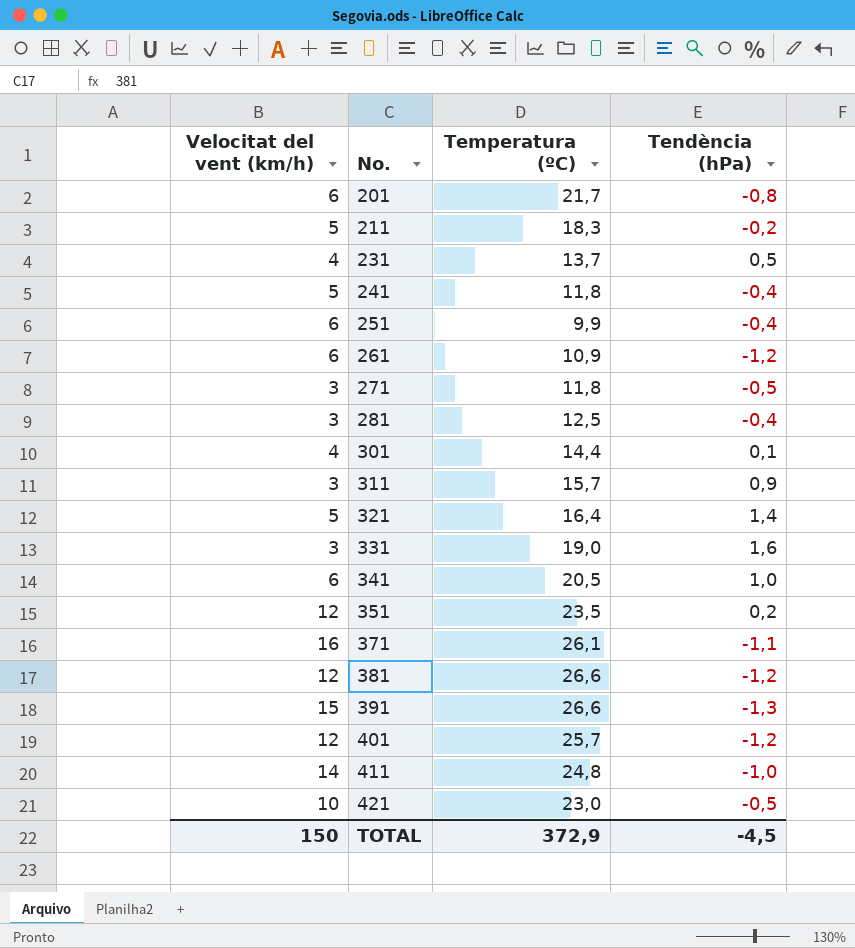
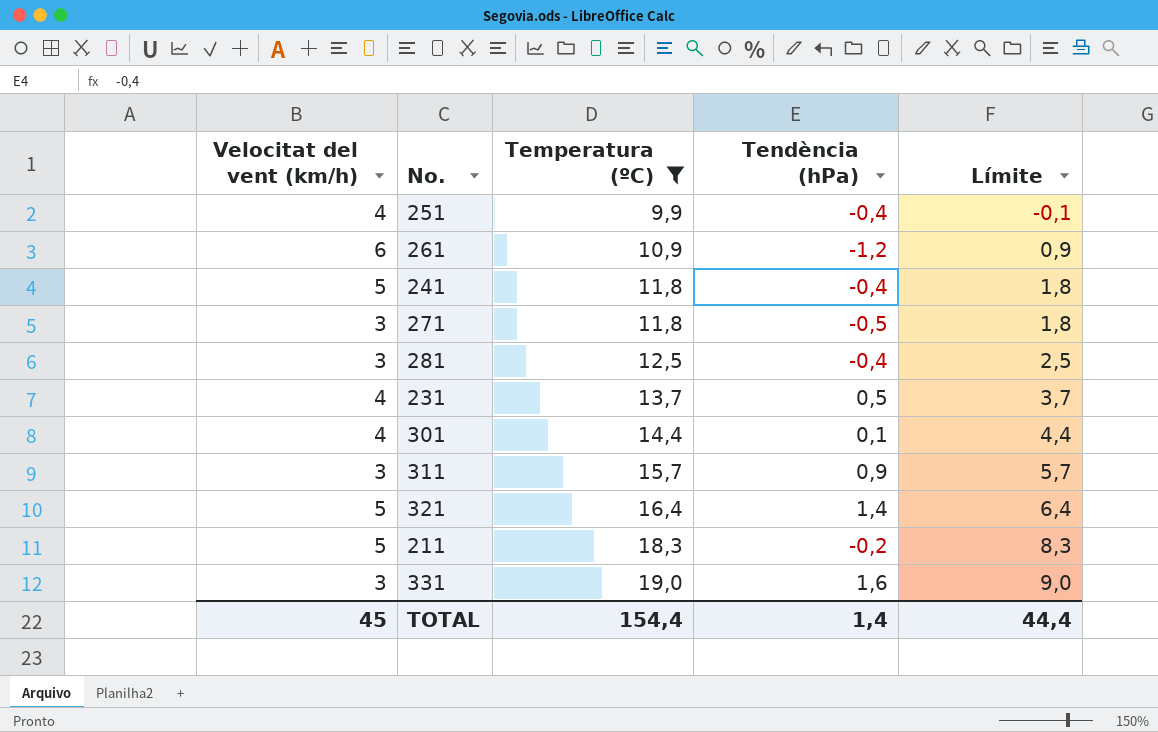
filter: none -> Temperatura (ºC) <= 19,0
row order: No. ascending -> Temperatura (ºC) ascending
column Límite | formula: none -> [Temperatura (ºC)] - 10
251 | Velocitat del vent (km/h): 6 -> 4
TOTAL | Velocitat del vent (km/h): 150 -> 45
TOTAL | Temperatura (ºC): 372,9 -> 154,4
TOTAL | Tendència (hPa): -4,5 -> 1,4

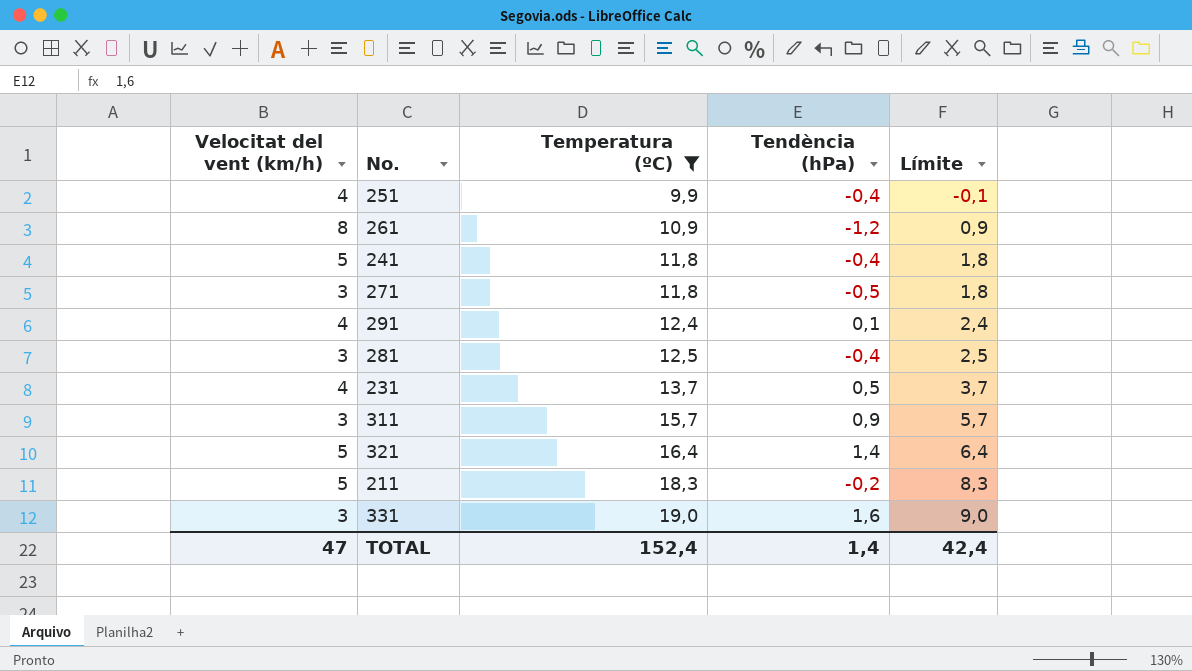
row 301: 4 | 14,4 | 0,1 | 4,4 -> none
261 | Velocitat del vent (km/h): 6 -> 8
row 291: none -> 4 | 12,4 | 0,1 | 2,4
TOTAL | Velocitat del vent (km/h): 45 -> 47
TOTAL | Temperatura (ºC): 154,4 -> 152,4
TOTAL | Límite: 44,4 -> 42,4

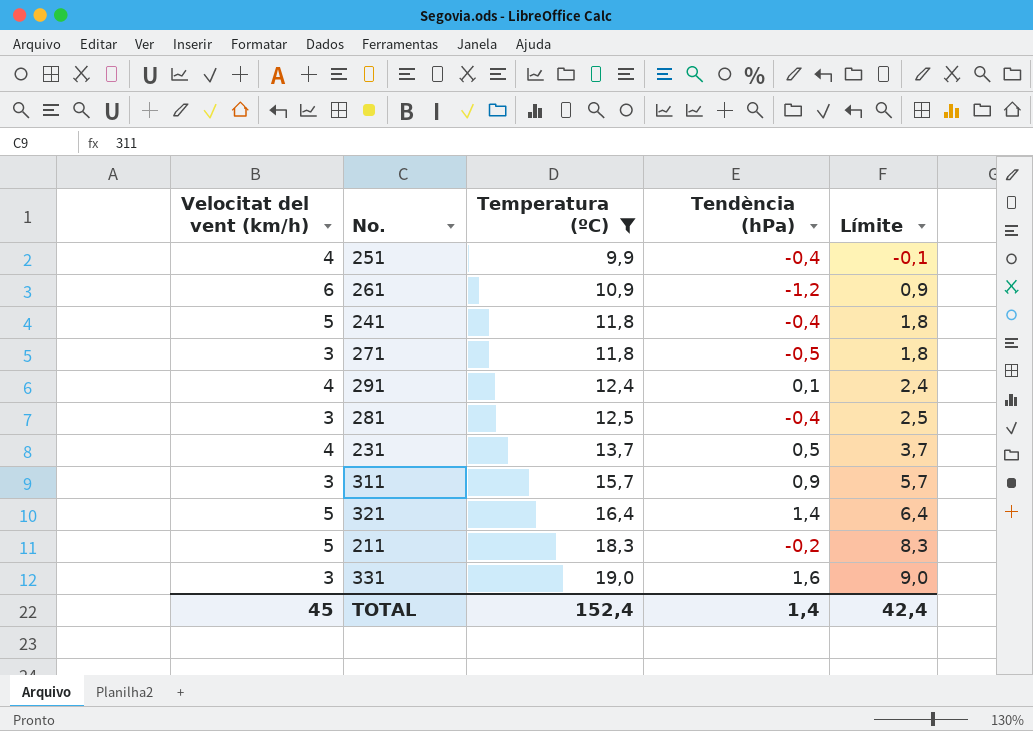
261 | Velocitat del vent (km/h): 8 -> 6
TOTAL | Velocitat del vent (km/h): 47 -> 45

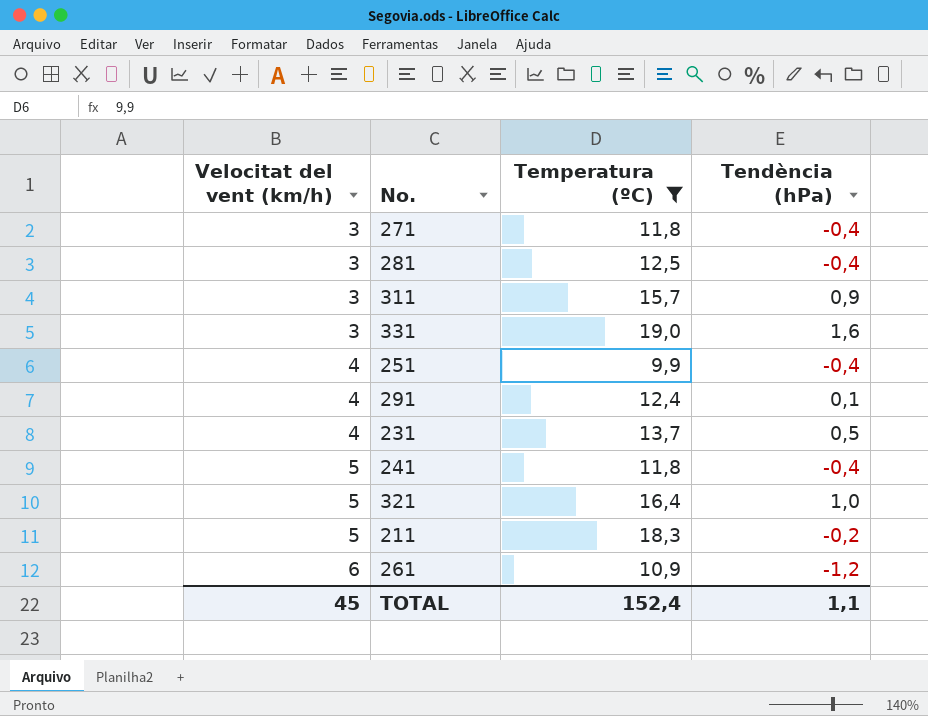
row order: Temperatura (ºC) ascending -> Velocitat del vent (km/h) ascending
column Límite | formula: [Temperatura (ºC)] - 10 -> none
271 | Tendència (hPa): -0,5 -> -0,4
321 | Tendència (hPa): 1,4 -> 1,0
TOTAL | Tendència (hPa): 1,4 -> 1,1

